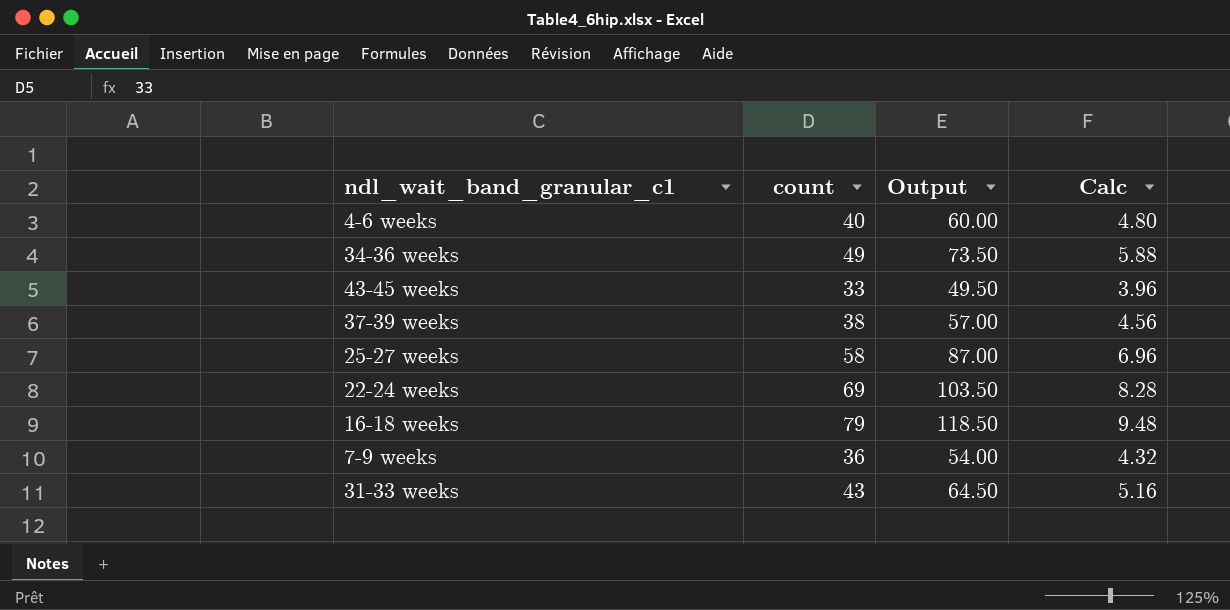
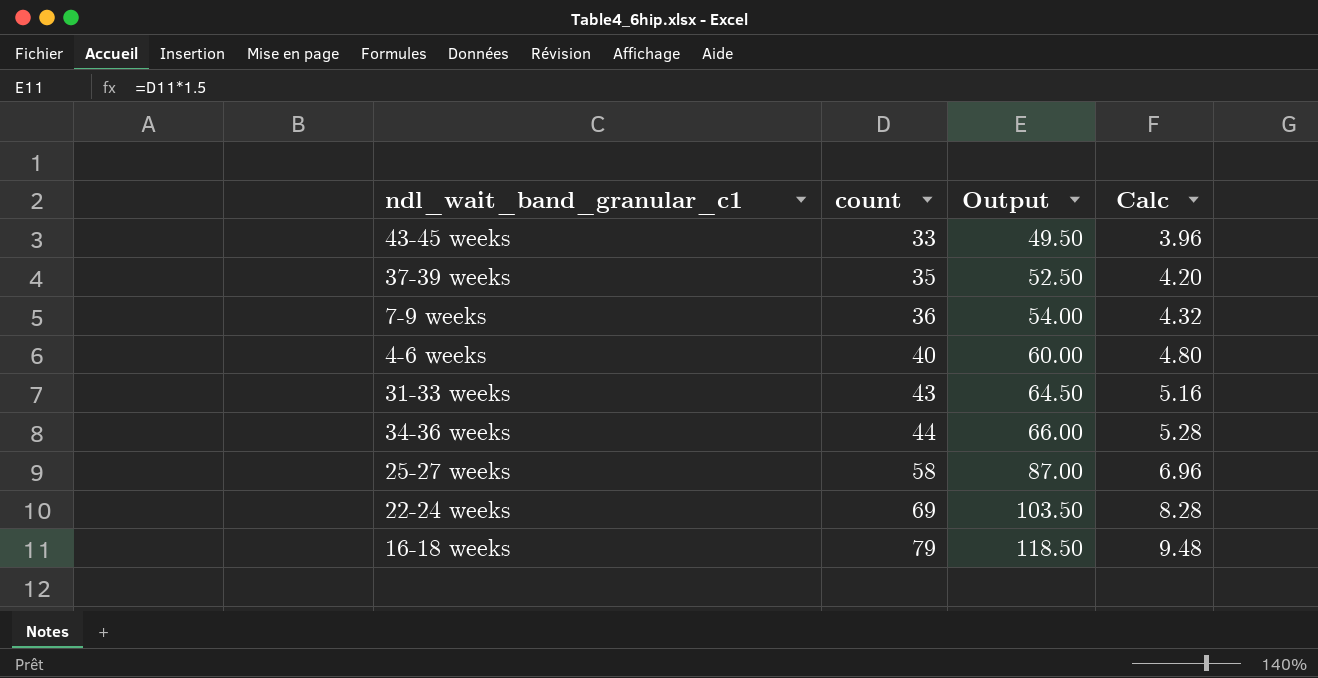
row order: none -> count ascending
37-39 weeks | count: 38 -> 35
37-39 weeks | Output: 57.00 -> 52.50
37-39 weeks | Calc: 4.56 -> 4.20
34-36 weeks | count: 49 -> 44
34-36 weeks | Output: 73.50 -> 66.00
34-36 weeks | Calc: 5.88 -> 5.28

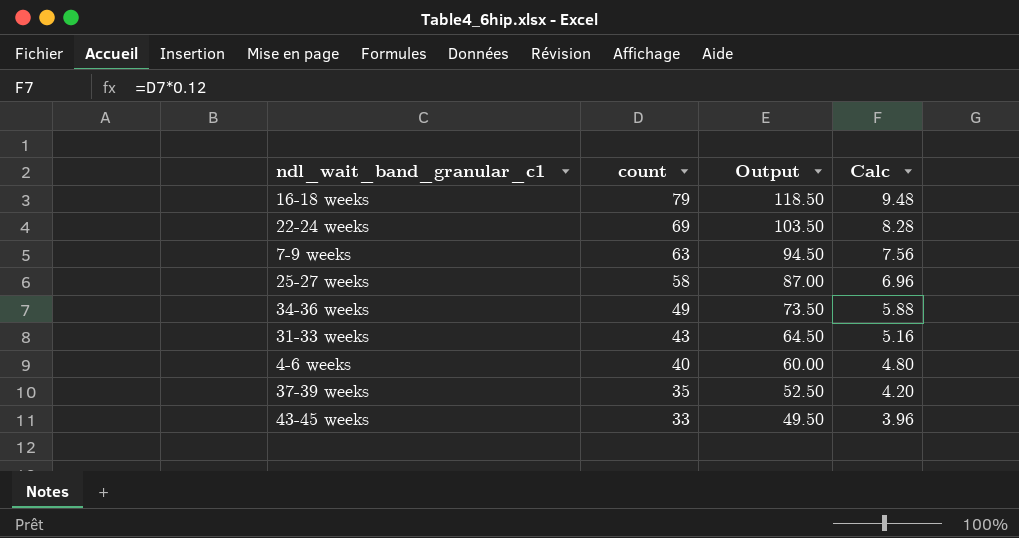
row order: count ascending -> count descending
7-9 weeks | count: 36 -> 63
7-9 weeks | Output: 54.00 -> 94.50
7-9 weeks | Calc: 4.32 -> 7.56
34-36 weeks | count: 44 -> 49
34-36 weeks | Output: 66.00 -> 73.50
34-36 weeks | Calc: 5.28 -> 5.88

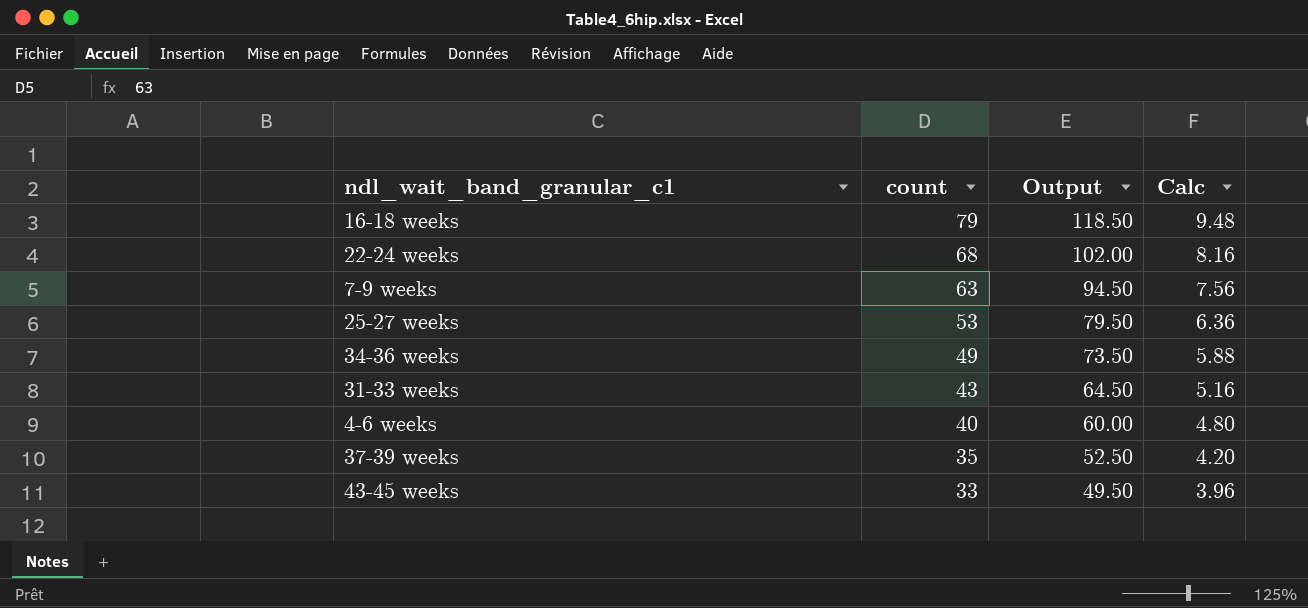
22-24 weeks | count: 69 -> 68
22-24 weeks | Output: 103.50 -> 102.00
22-24 weeks | Calc: 8.28 -> 8.16
25-27 weeks | count: 58 -> 53
25-27 weeks | Output: 87.00 -> 79.50
25-27 weeks | Calc: 6.96 -> 6.36

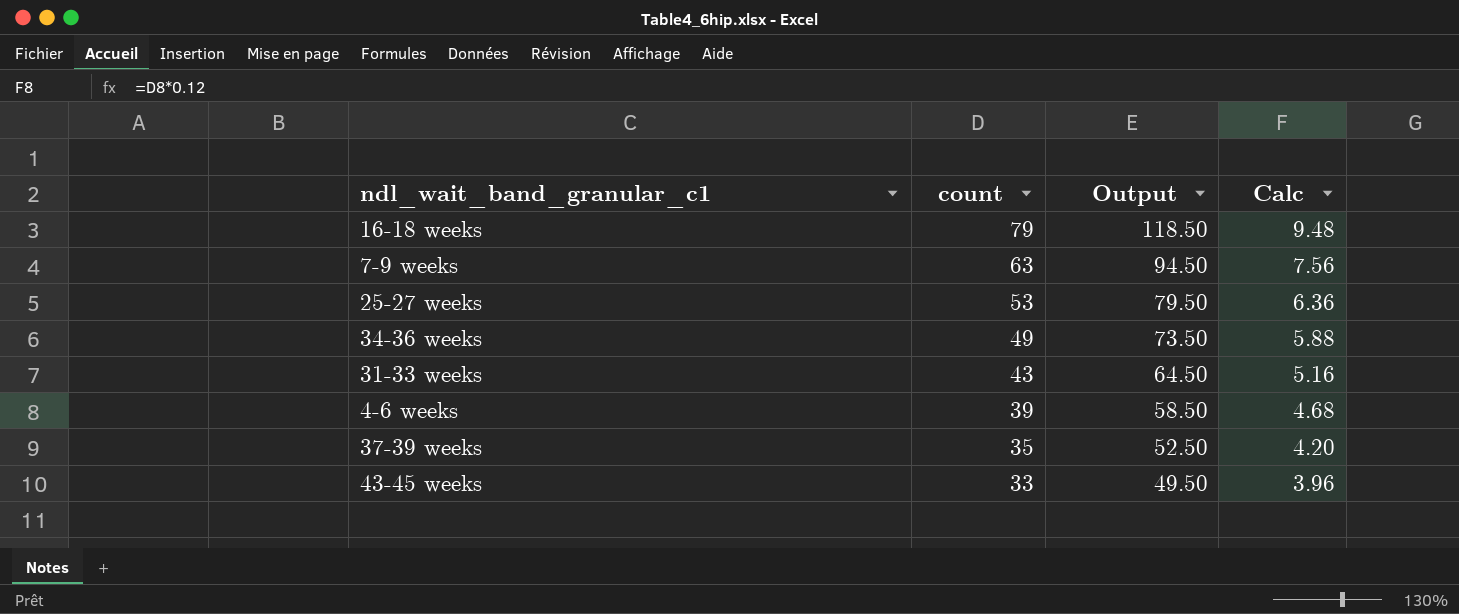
row 22-24 weeks: 68 | 102.00 | 8.16 -> none
4-6 weeks | count: 40 -> 39
4-6 weeks | Output: 60.00 -> 58.50
4-6 weeks | Calc: 4.80 -> 4.68

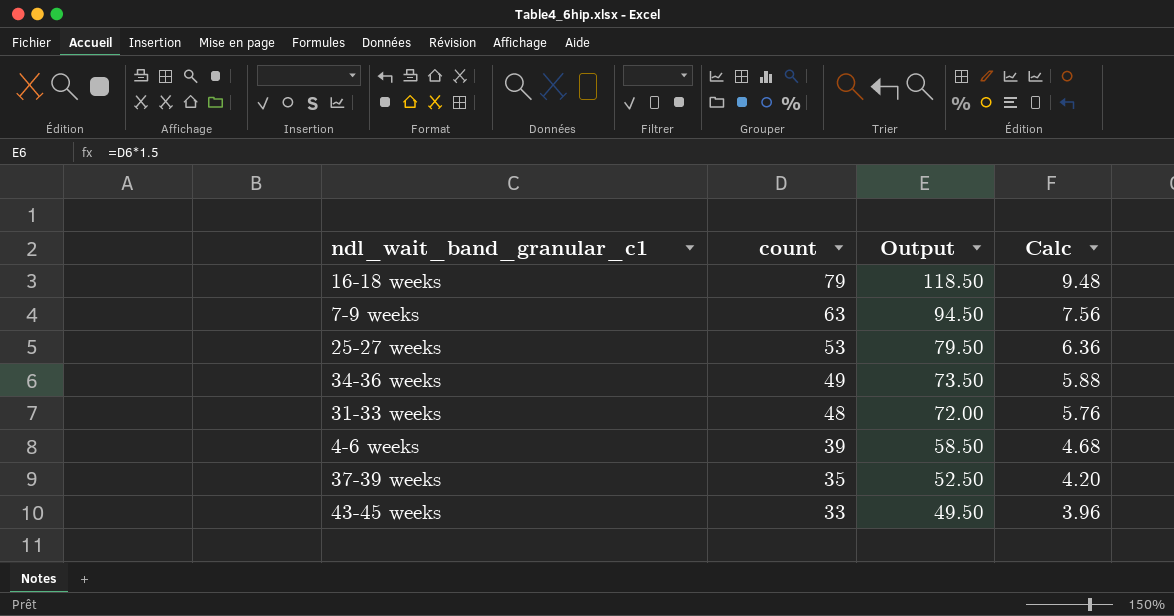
31-33 weeks | count: 43 -> 48
31-33 weeks | Output: 64.50 -> 72.00
31-33 weeks | Calc: 5.16 -> 5.76

